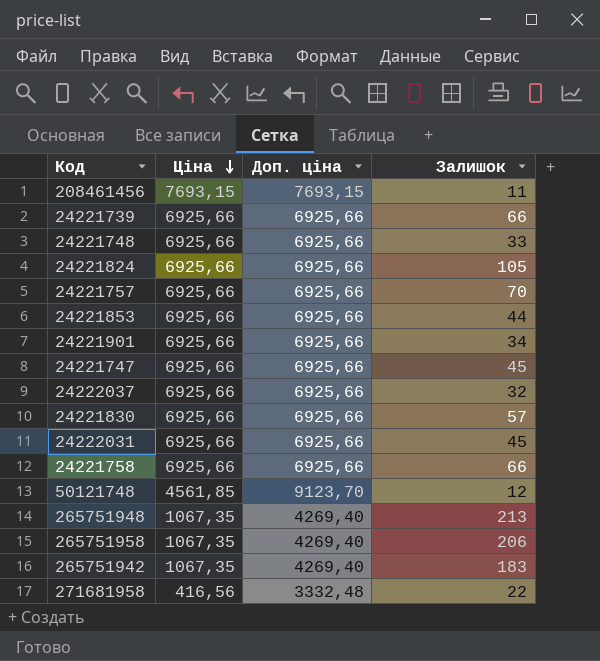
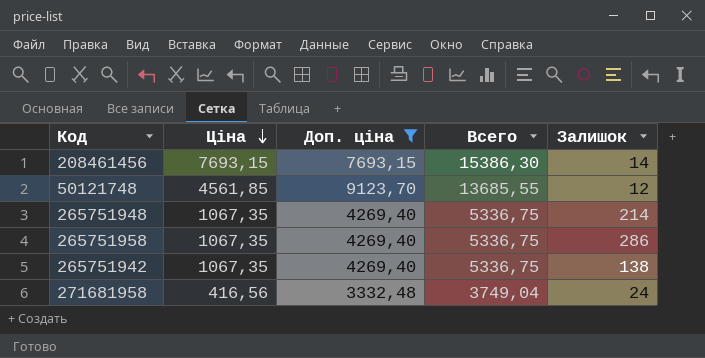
filter: none -> Доп. ціна != 6925,66
column Всего | formula: none -> [Ціна] + [Доп. ціна]
208461456 | Залишок: 11 -> 14
265751948 | Залишок: 213 -> 214
265751958 | Залишок: 206 -> 286
265751942 | Залишок: 183 -> 138
271681958 | Залишок: 22 -> 24

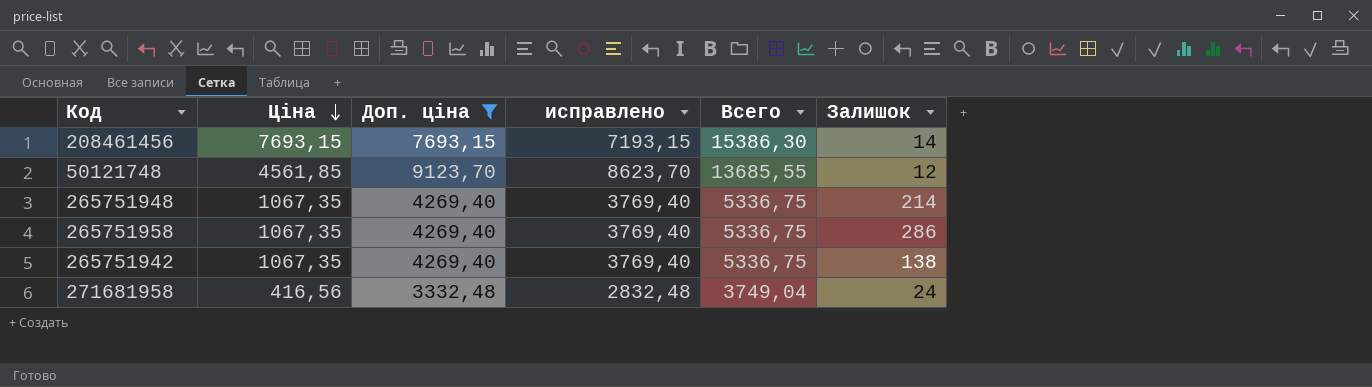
column исправлено | formula: none -> [Доп. ціна] - 500

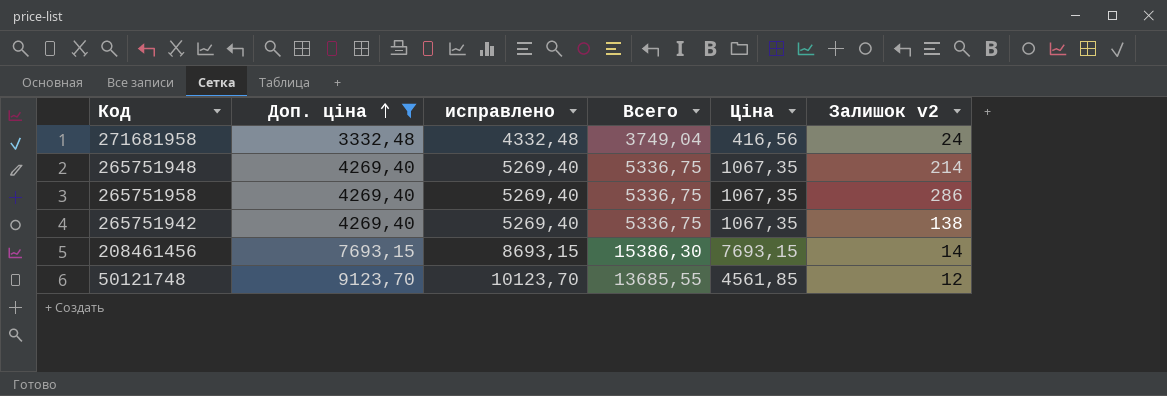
row order: Ціна descending -> Доп. ціна ascending
column исправлено | formula: [Доп. ціна] - 500 -> [Доп. ціна] + 1000
column Ціна | position: 2 -> 5
column name: Залишок -> Залишок v2

